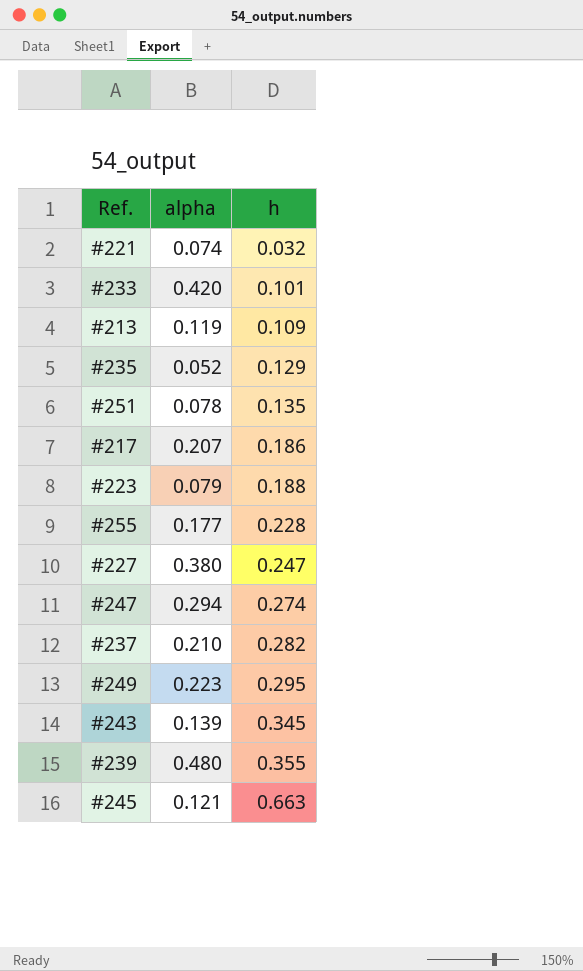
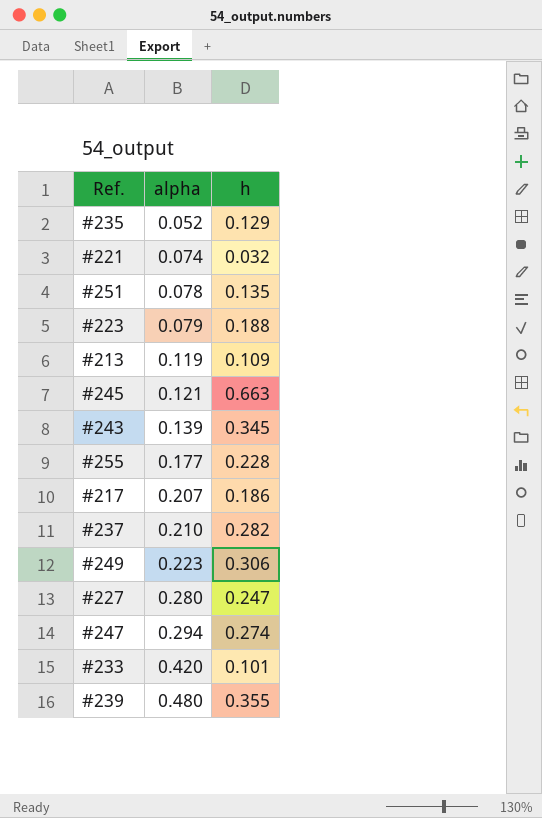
row order: h ascending -> alpha ascending
#249 | h: 0.295 -> 0.306
#227 | alpha: 0.380 -> 0.280

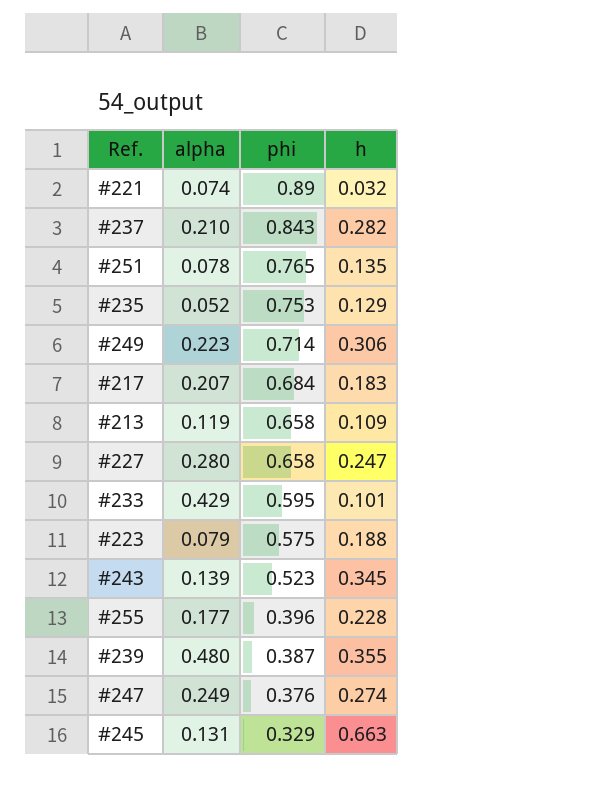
row order: alpha ascending -> phi descending
column phi | position: none -> 3
#217 | h: 0.186 -> 0.183
#233 | alpha: 0.420 -> 0.429
#247 | alpha: 0.294 -> 0.249
#245 | alpha: 0.121 -> 0.131

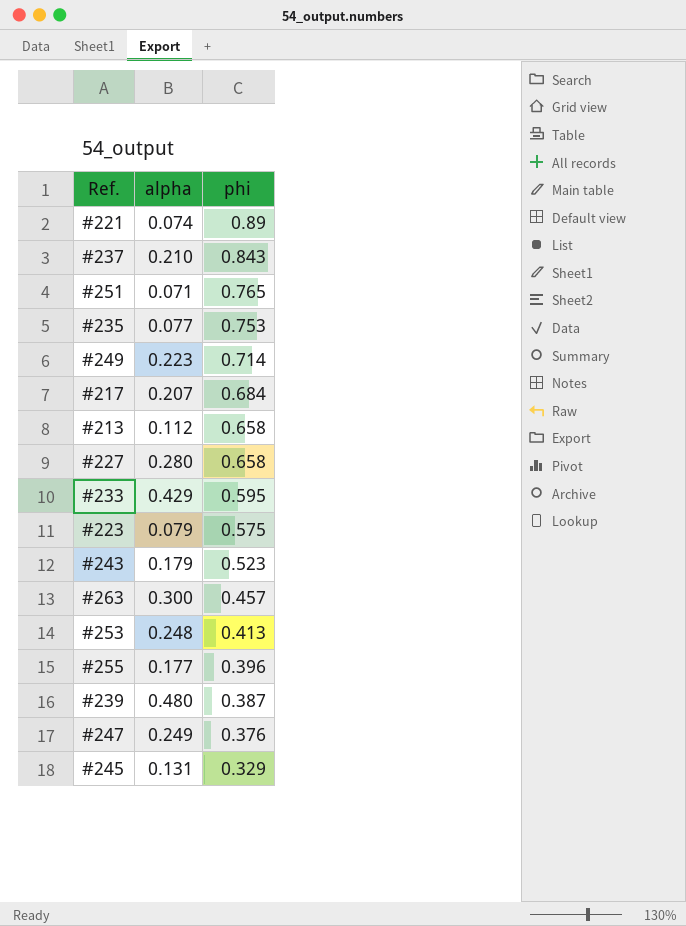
column h | position: 4 -> none
#251 | alpha: 0.078 -> 0.071
#235 | alpha: 0.052 -> 0.077
#213 | alpha: 0.119 -> 0.112
#243 | alpha: 0.139 -> 0.179
row #263: none -> 0.300 | 0.457
row #253: none -> 0.248 | 0.413

